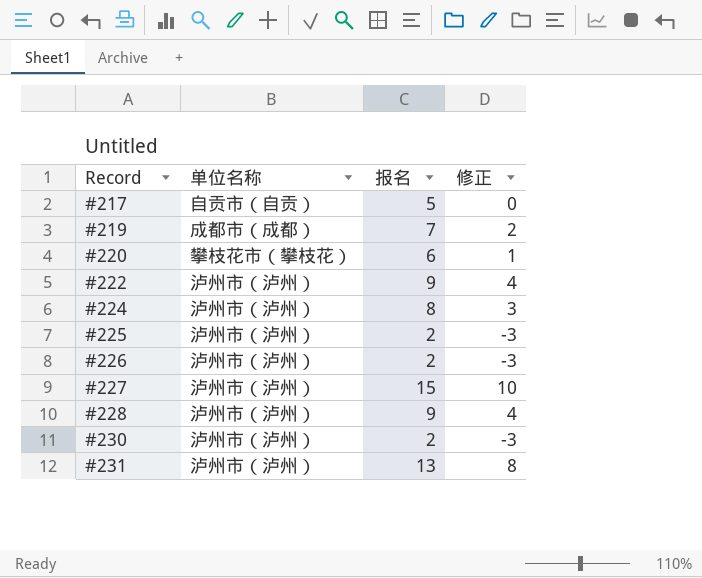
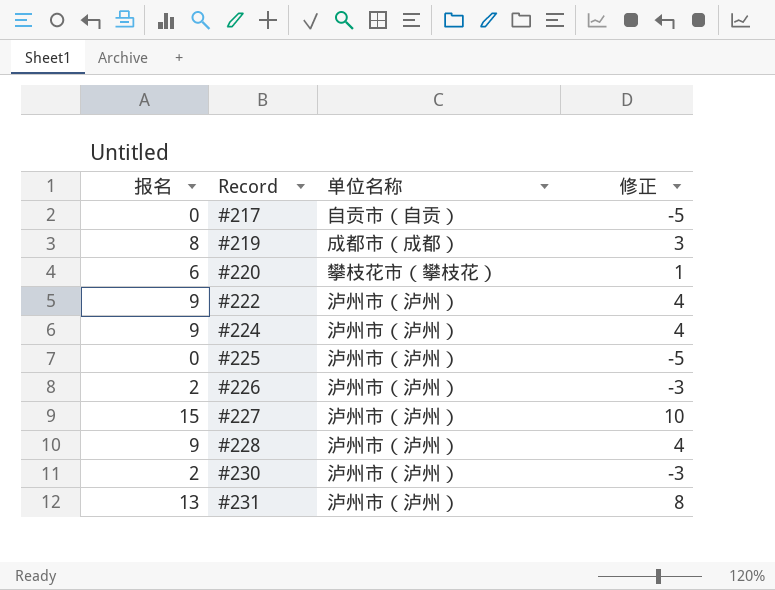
column 报名 | position: 3 -> 1
#217 | 报名: 5 -> 0
#217 | 修正: 0 -> -5
#219 | 报名: 7 -> 8
#219 | 修正: 2 -> 3
#224 | 报名: 8 -> 9
#224 | 修正: 3 -> 4
#225 | 报名: 2 -> 0
#225 | 修正: -3 -> -5

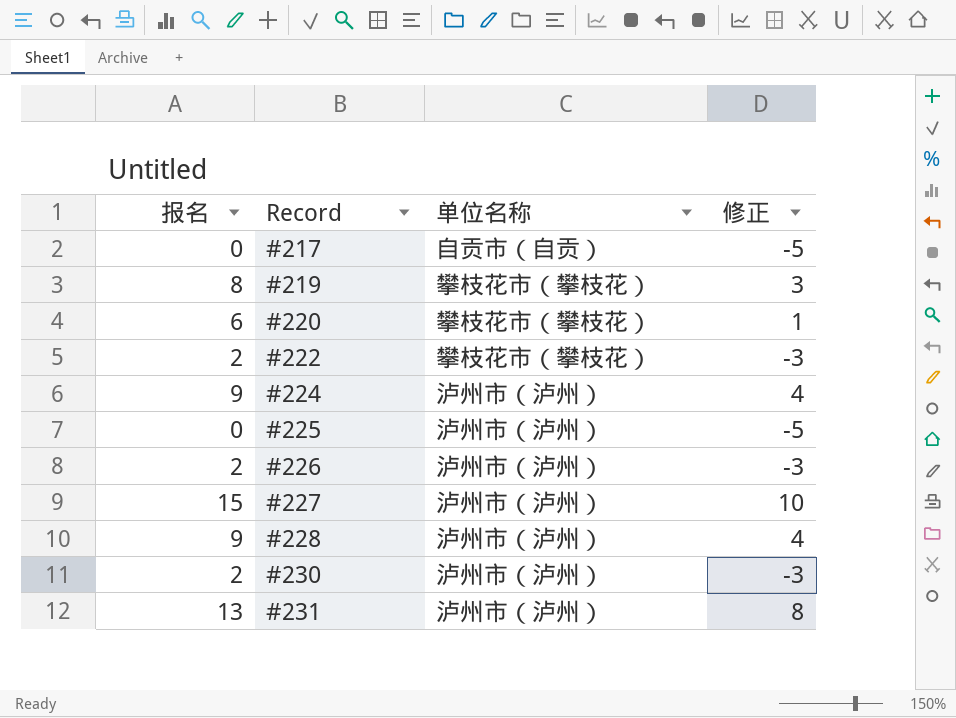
#219 | 单位名称: 成都市（成都） -> 攀枝花市（攀枝花）
#222 | 报名: 9 -> 2
#222 | 单位名称: 泸州市（泸州） -> 攀枝花市（攀枝花）
#222 | 修正: 4 -> -3

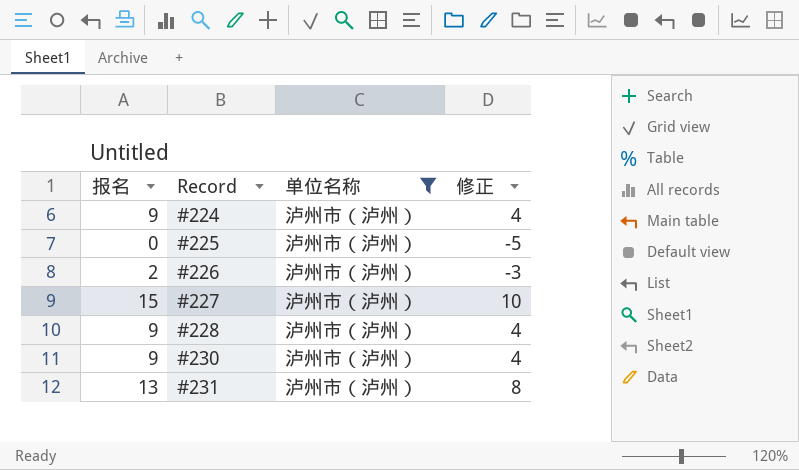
filter: none -> 单位名称 = 泸州市（泸州）
#230 | 报名: 2 -> 9
#230 | 修正: -3 -> 4

